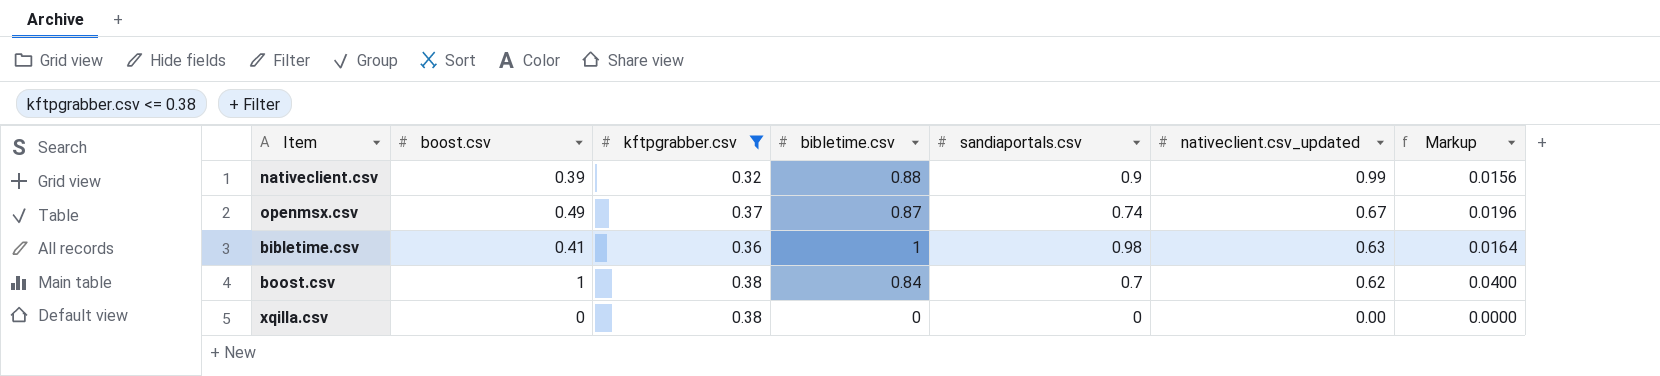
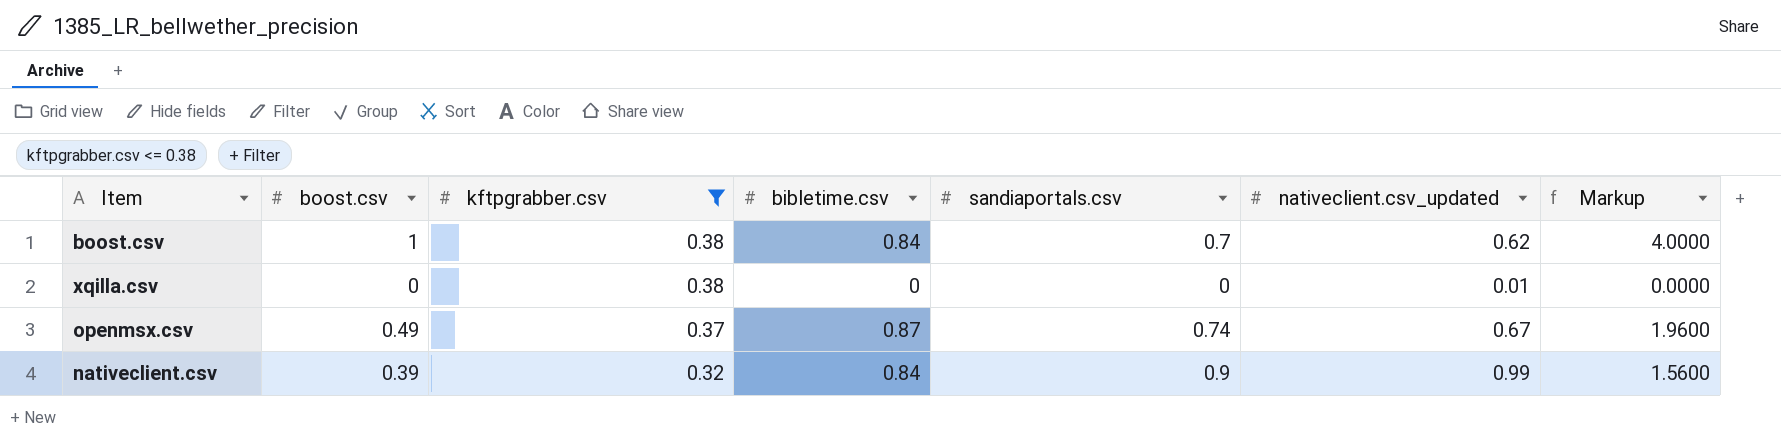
row order: nativeclient.csv_updated descending -> kftpgrabber.csv descending
column Markup | formula: [boost.csv] * 0.04 -> [boost.csv] * 4
row bibletime.csv: 0.41 | 0.36 | 1 | 0.98 | 0.63 | 0.0164 -> none
xqilla.csv | nativeclient.csv_updated: 0.00 -> 0.01
nativeclient.csv | bibletime.csv: 0.88 -> 0.84

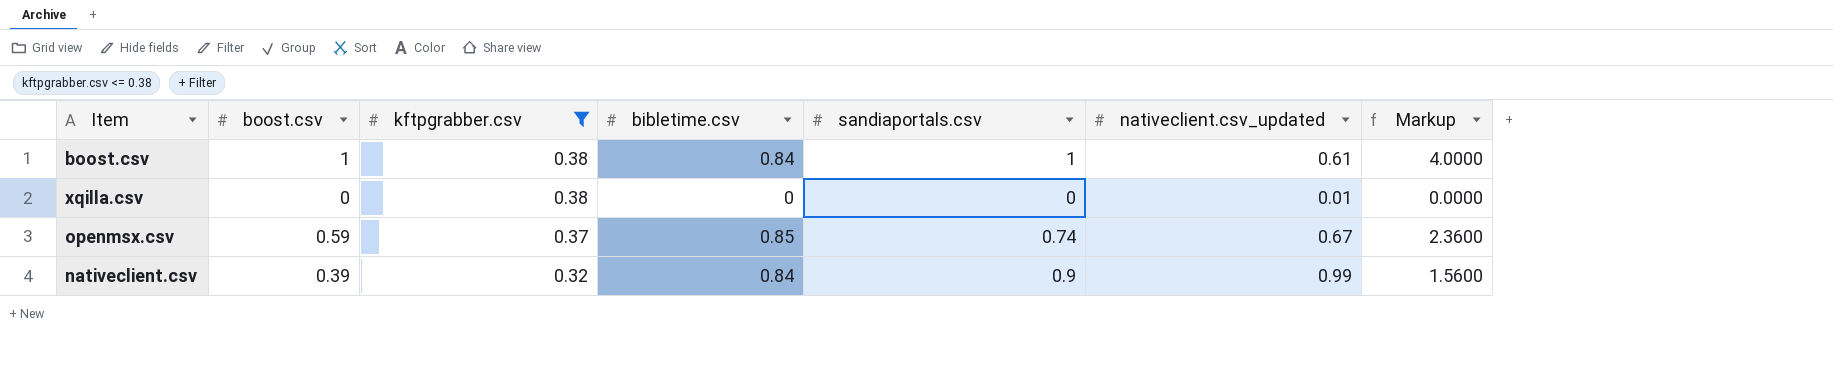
boost.csv | sandiaportals.csv: 0.7 -> 1
boost.csv | nativeclient.csv_updated: 0.62 -> 0.61
openmsx.csv | boost.csv: 0.49 -> 0.59
openmsx.csv | bibletime.csv: 0.87 -> 0.85
openmsx.csv | Markup: 1.9600 -> 2.3600

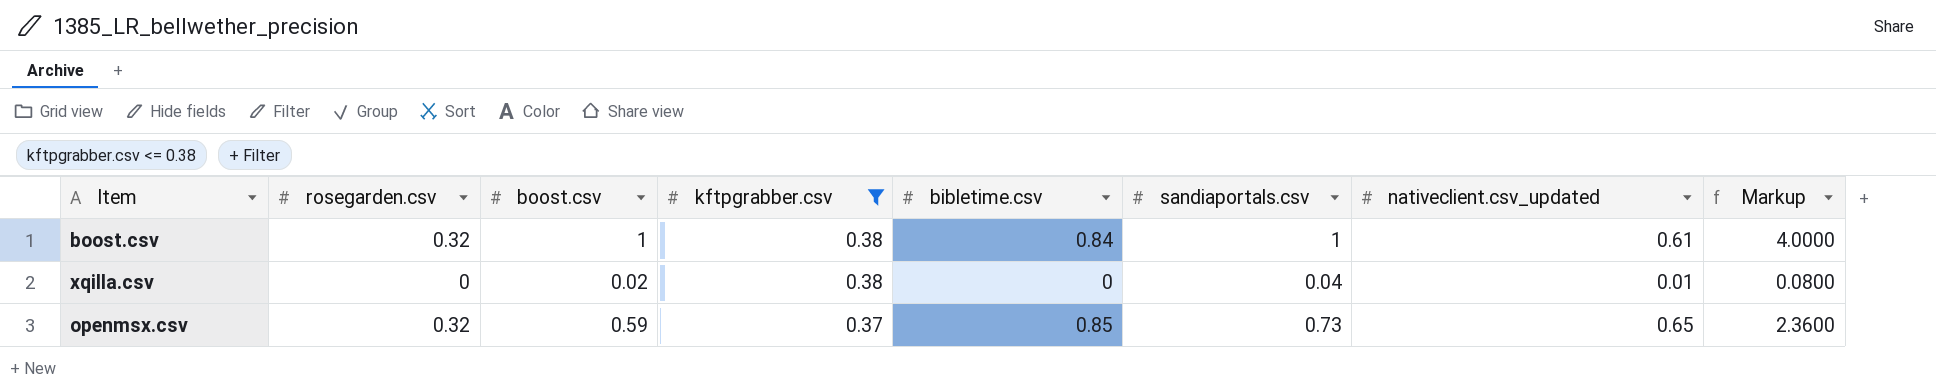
column rosegarden.csv | position: none -> 2
row nativeclient.csv: 0.39 | 0.32 | 0.84 | 0.9 | 0.99 | 1.5600 -> none
xqilla.csv | boost.csv: 0 -> 0.02
xqilla.csv | sandiaportals.csv: 0 -> 0.04
xqilla.csv | Markup: 0.0000 -> 0.0800
openmsx.csv | sandiaportals.csv: 0.74 -> 0.73
openmsx.csv | nativeclient.csv_updated: 0.67 -> 0.65

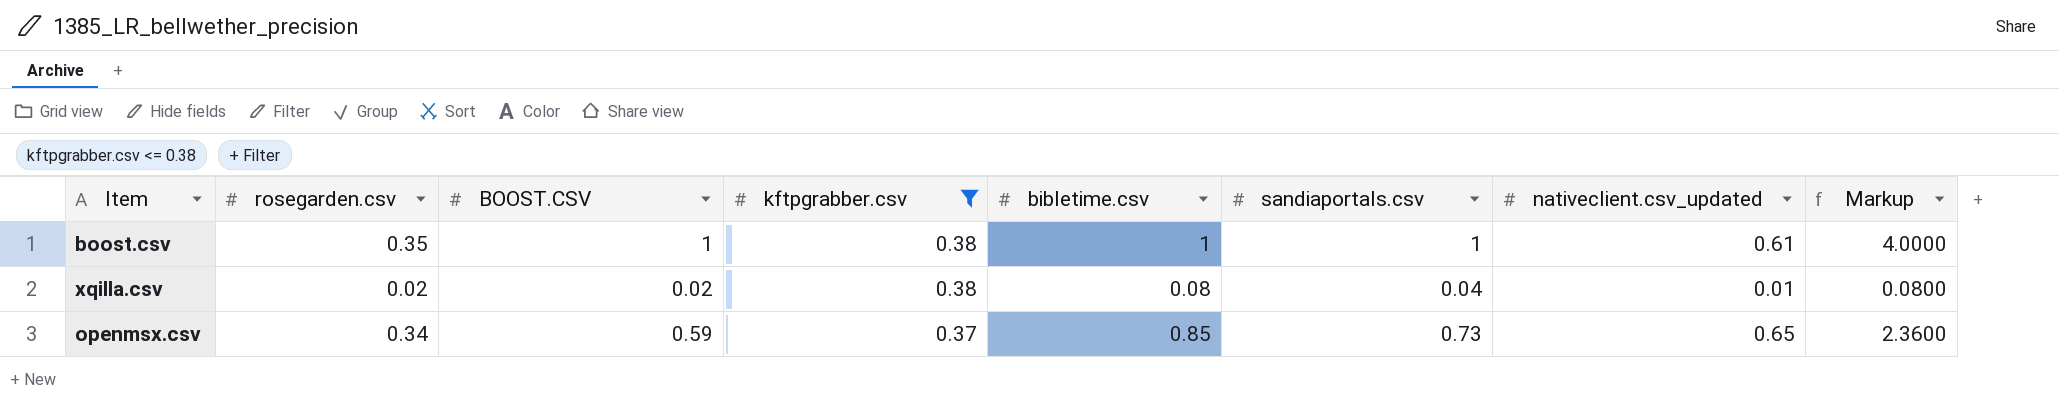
column name: boost.csv -> BOOST.CSV
boost.csv | rosegarden.csv: 0.32 -> 0.35
boost.csv | bibletime.csv: 0.84 -> 1
xqilla.csv | rosegarden.csv: 0 -> 0.02
xqilla.csv | bibletime.csv: 0 -> 0.08
openmsx.csv | rosegarden.csv: 0.32 -> 0.34

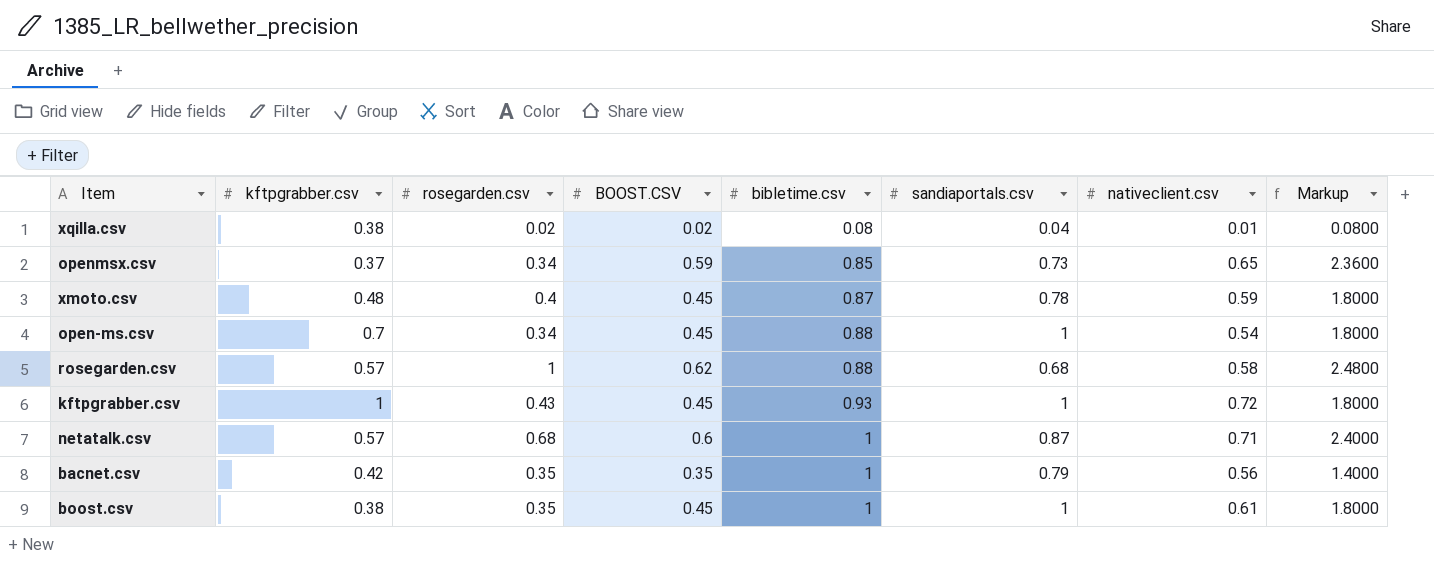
filter: kftpgrabber.csv <= 0.38 -> none
row order: kftpgrabber.csv descending -> bibletime.csv ascending
column kftpgrabber.csv | position: 4 -> 2
column name: nativeclient.csv_updated -> nativeclient.csv
boost.csv | BOOST.CSV: 1 -> 0.45
boost.csv | Markup: 4.0000 -> 1.8000

